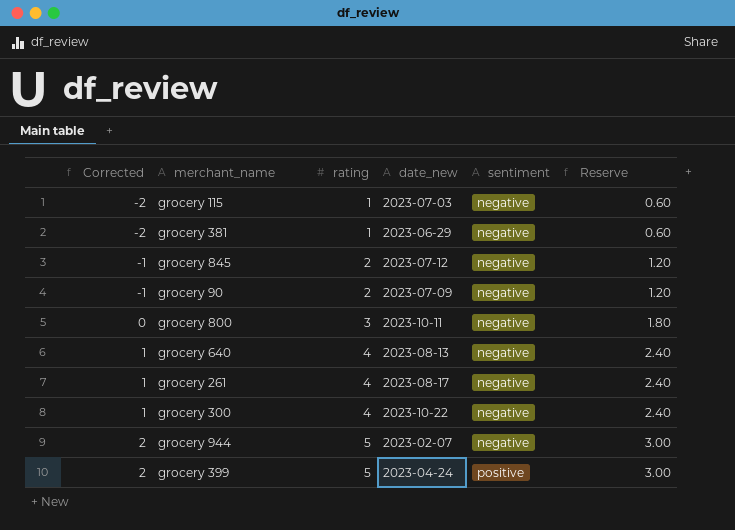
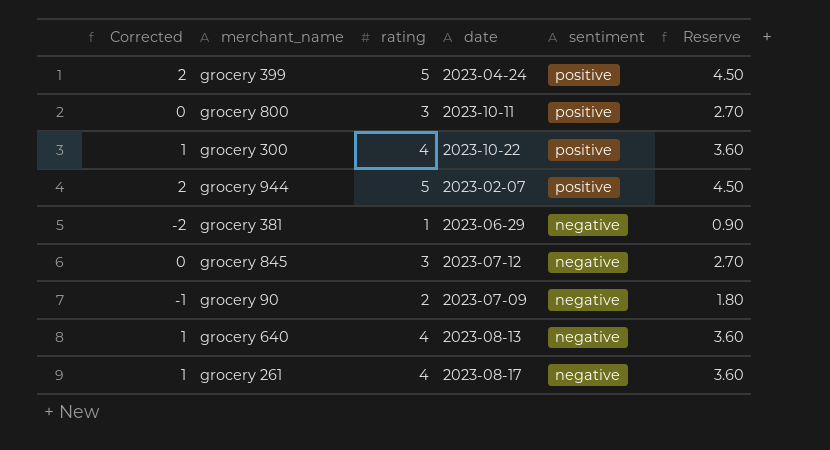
row order: Corrected ascending -> sentiment descending
column name: date_new -> date
column Reserve | formula: [rating] * 0.6 -> [rating] * 0.9
row grocery 115: -2 | 1 | 2023-07-03 | negative | 0.60 -> none
grocery 800 | sentiment: negative -> positive
grocery 300 | sentiment: negative -> positive
grocery 944 | sentiment: negative -> positive
grocery 845 | Corrected: -1 -> 0
grocery 845 | rating: 2 -> 3

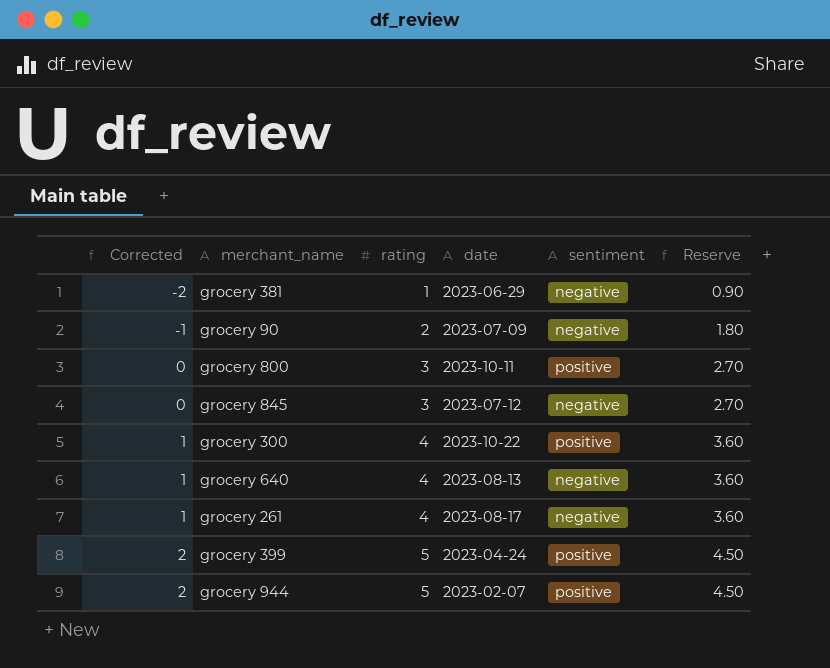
row order: sentiment descending -> Corrected ascending

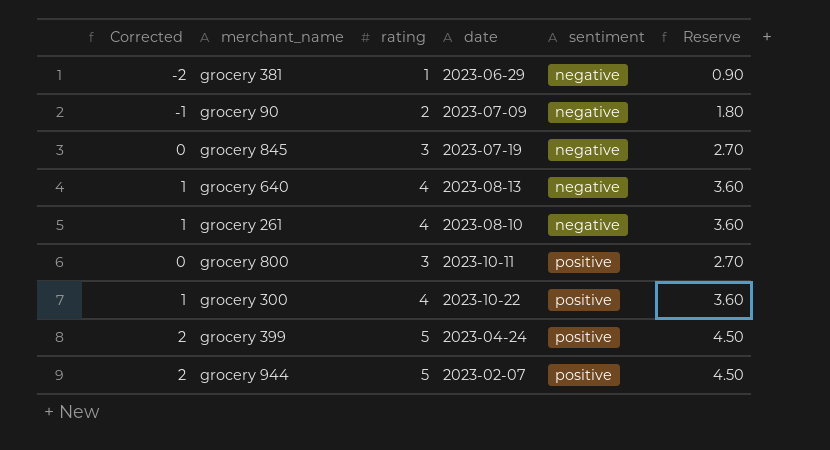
row order: Corrected ascending -> sentiment ascending
grocery 845 | date: 2023-07-12 -> 2023-07-19
grocery 261 | date: 2023-08-17 -> 2023-08-10

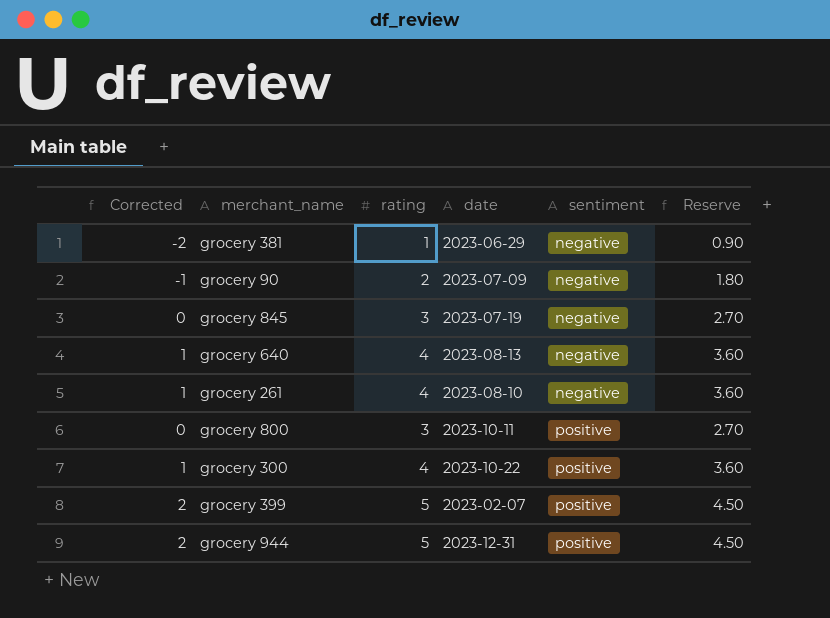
grocery 399 | date: 2023-04-24 -> 2023-02-07
grocery 944 | date: 2023-02-07 -> 2023-12-31

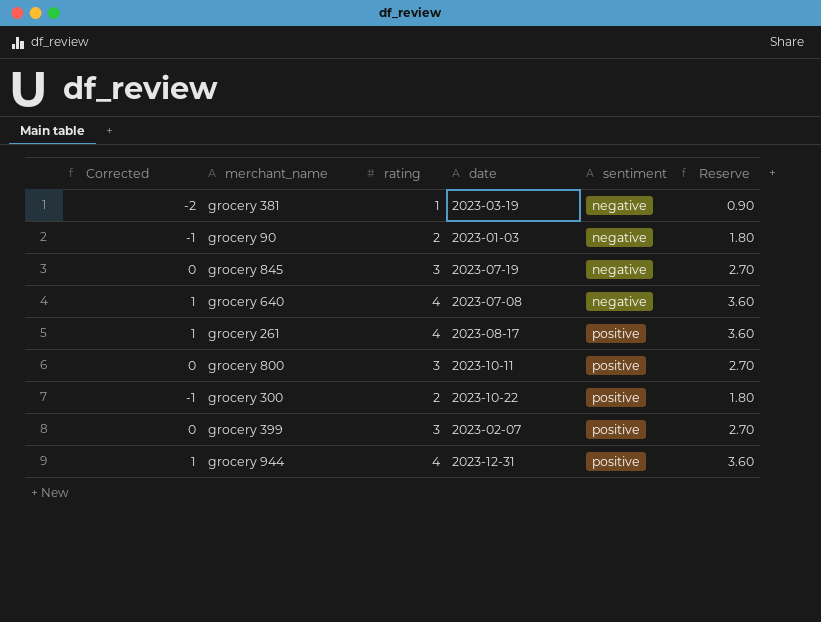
grocery 381 | date: 2023-06-29 -> 2023-03-19
grocery 90 | date: 2023-07-09 -> 2023-01-03
grocery 640 | date: 2023-08-13 -> 2023-07-08
grocery 261 | date: 2023-08-10 -> 2023-08-17
grocery 261 | sentiment: negative -> positive
grocery 300 | Corrected: 1 -> -1
grocery 300 | rating: 4 -> 2
grocery 300 | Reserve: 3.60 -> 1.80
grocery 399 | Corrected: 2 -> 0
grocery 399 | rating: 5 -> 3
grocery 399 | Reserve: 4.50 -> 2.70
grocery 944 | Corrected: 2 -> 1
grocery 944 | rating: 5 -> 4
grocery 944 | Reserve: 4.50 -> 3.60

